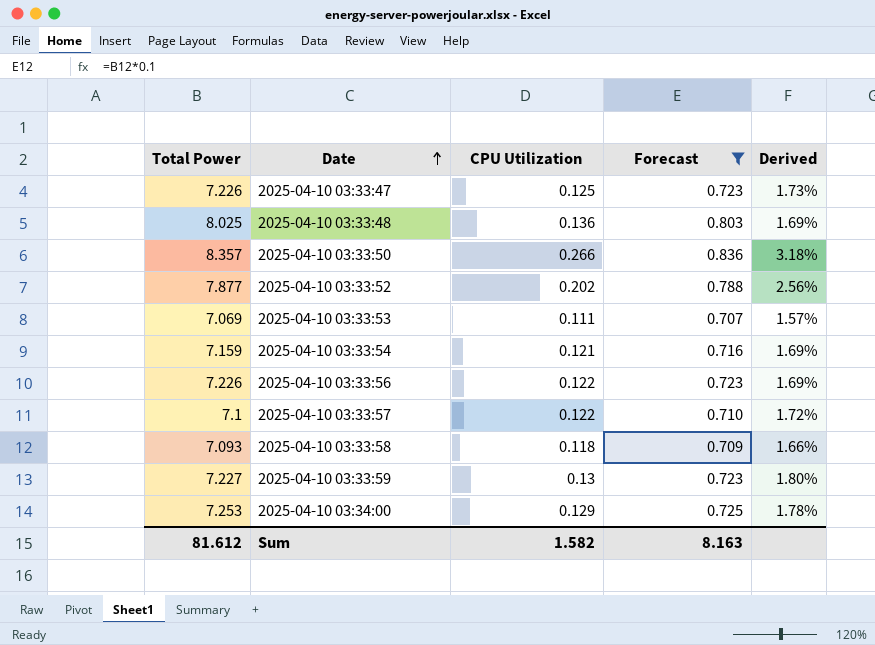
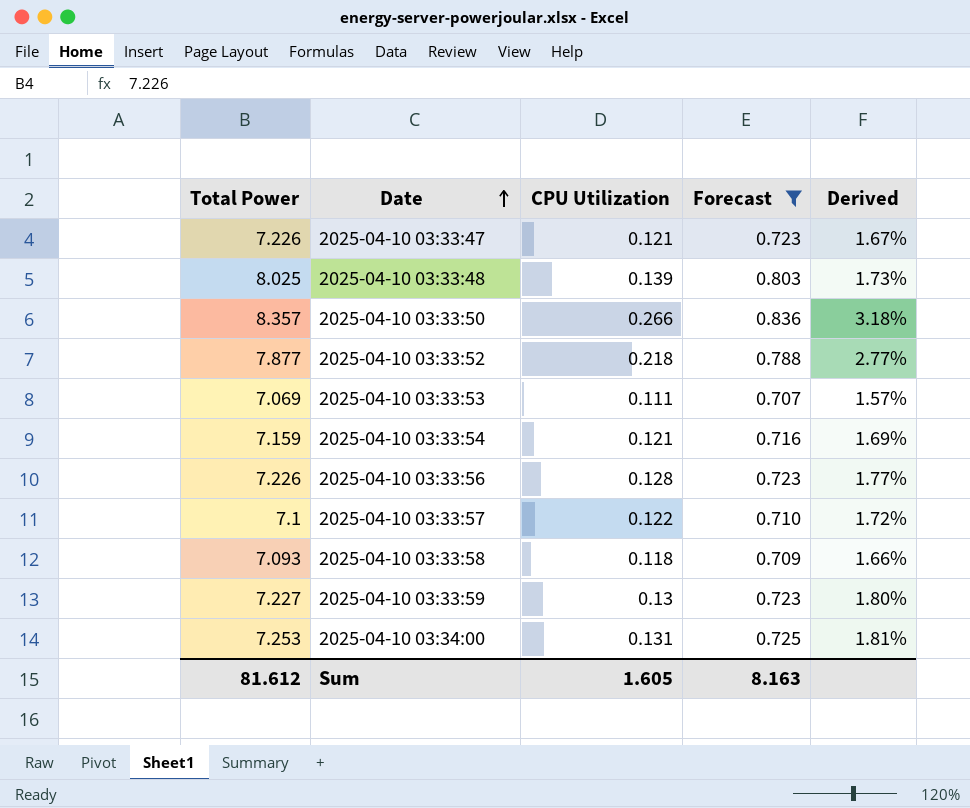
2025-04-10 03:33:47 | CPU Utilization: 0.125 -> 0.121
2025-04-10 03:33:47 | Derived: 1.73% -> 1.67%
2025-04-10 03:33:48 | CPU Utilization: 0.136 -> 0.139
2025-04-10 03:33:48 | Derived: 1.69% -> 1.73%
2025-04-10 03:33:52 | CPU Utilization: 0.202 -> 0.218
2025-04-10 03:33:52 | Derived: 2.56% -> 2.77%
2025-04-10 03:33:56 | CPU Utilization: 0.122 -> 0.128
2025-04-10 03:33:56 | Derived: 1.69% -> 1.77%
2025-04-10 03:34:00 | CPU Utilization: 0.129 -> 0.131
2025-04-10 03:34:00 | Derived: 1.78% -> 1.81%
Sum | CPU Utilization: 1.582 -> 1.605

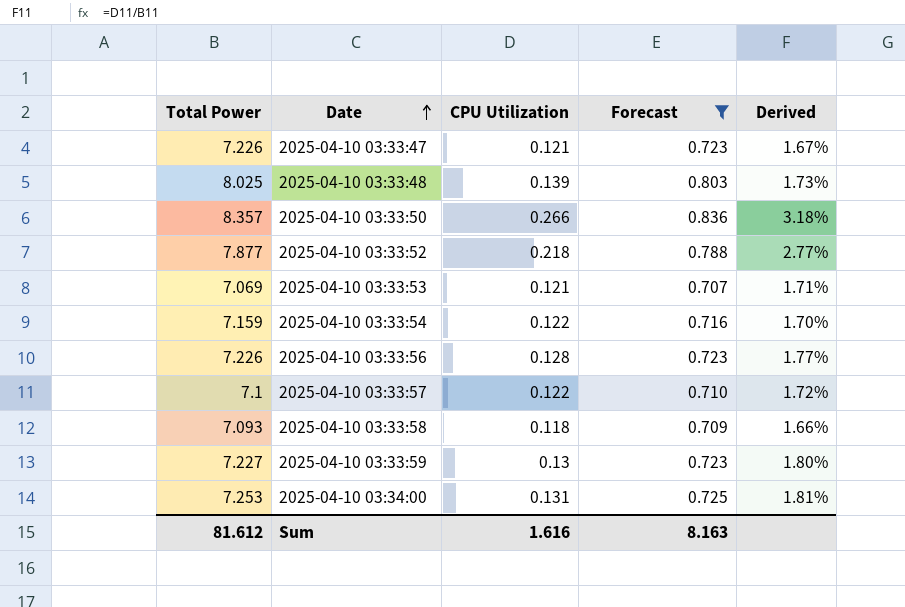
2025-04-10 03:33:53 | CPU Utilization: 0.111 -> 0.121
2025-04-10 03:33:53 | Derived: 1.57% -> 1.71%
2025-04-10 03:33:54 | CPU Utilization: 0.121 -> 0.122
2025-04-10 03:33:54 | Derived: 1.69% -> 1.70%
Sum | CPU Utilization: 1.605 -> 1.616

